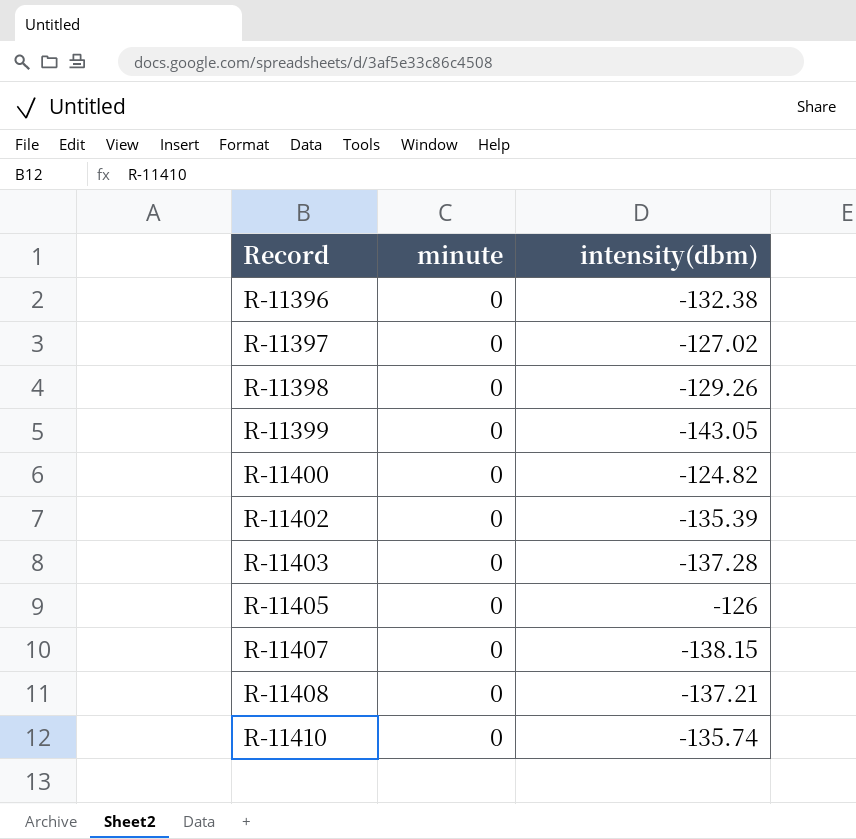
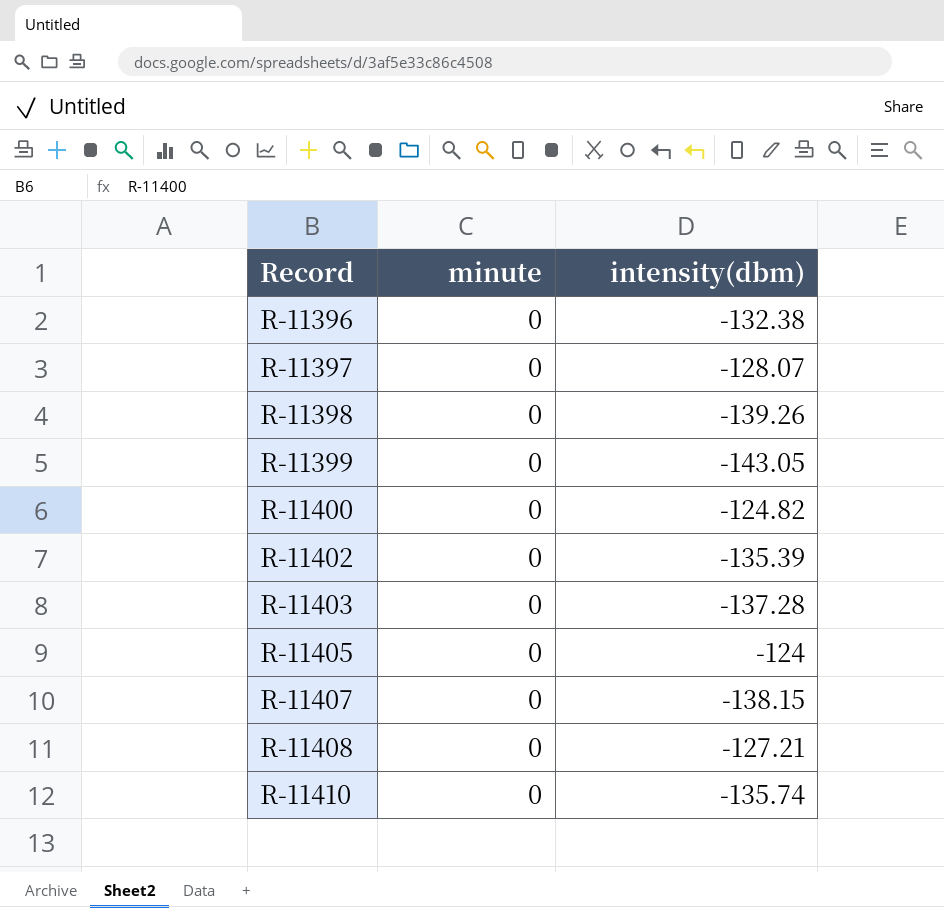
R-11397 | intensity(dbm): -127.02 -> -128.07
R-11398 | intensity(dbm): -129.26 -> -139.26
R-11405 | intensity(dbm): -126 -> -124
R-11408 | intensity(dbm): -137.21 -> -127.21

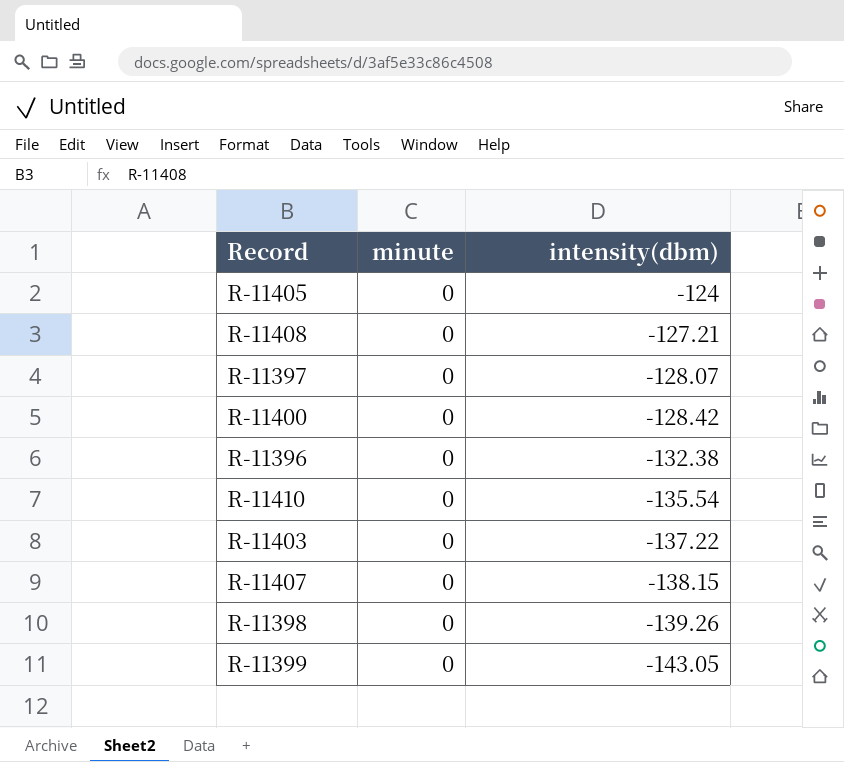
row order: Record ascending -> intensity(dbm) descending
row R-11402: 0 | -135.39 -> none
R-11400 | intensity(dbm): -124.82 -> -128.42
R-11410 | intensity(dbm): -135.74 -> -135.54
R-11403 | intensity(dbm): -137.28 -> -137.22

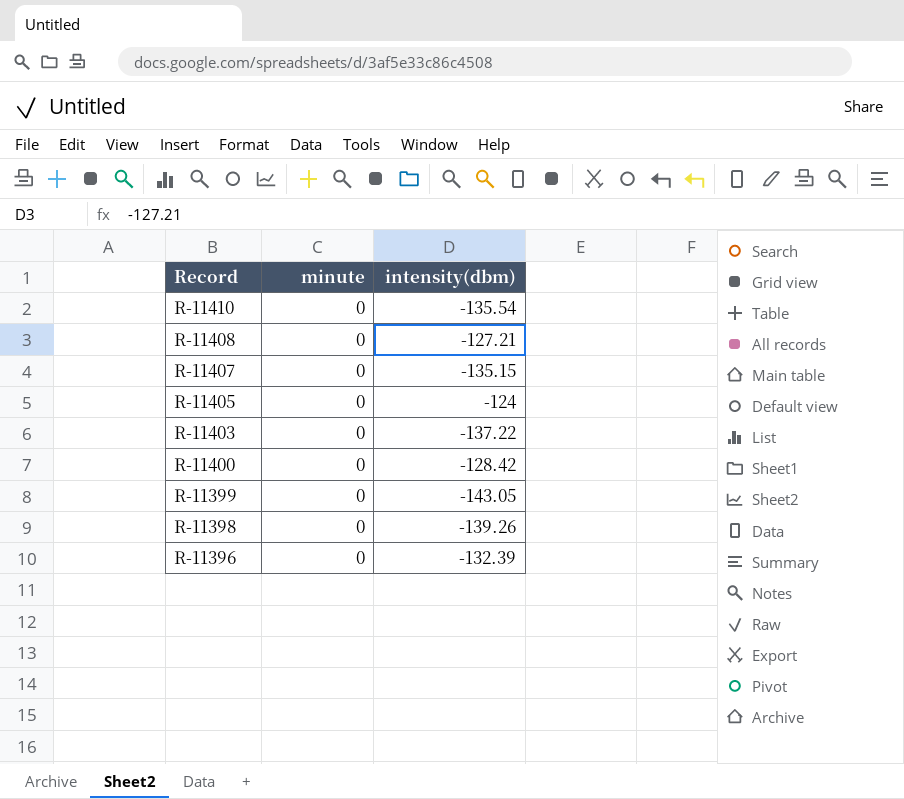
row order: intensity(dbm) descending -> Record descending
row R-11397: 0 | -128.07 -> none
R-11407 | intensity(dbm): -138.15 -> -135.15
R-11396 | intensity(dbm): -132.38 -> -132.39

